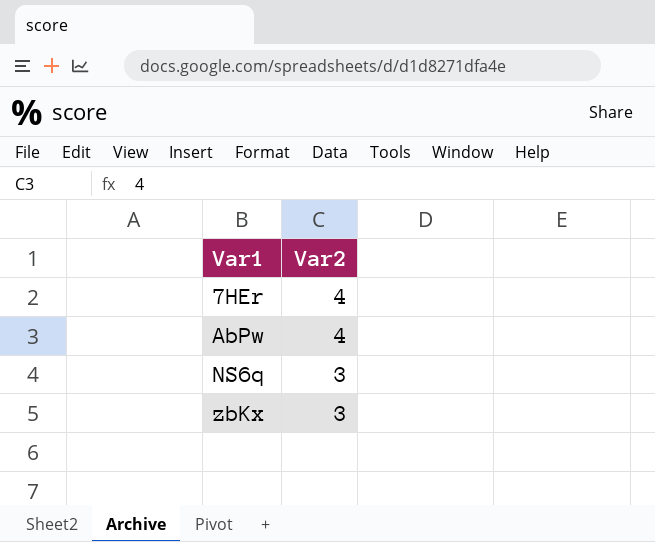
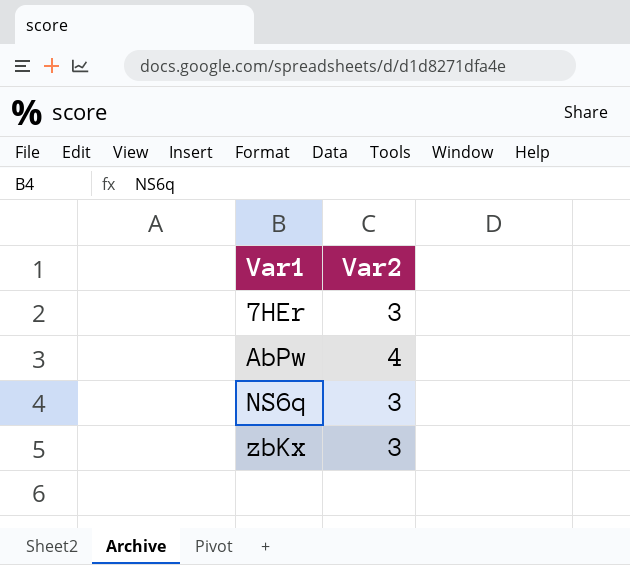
7HEr | Var2: 4 -> 3

